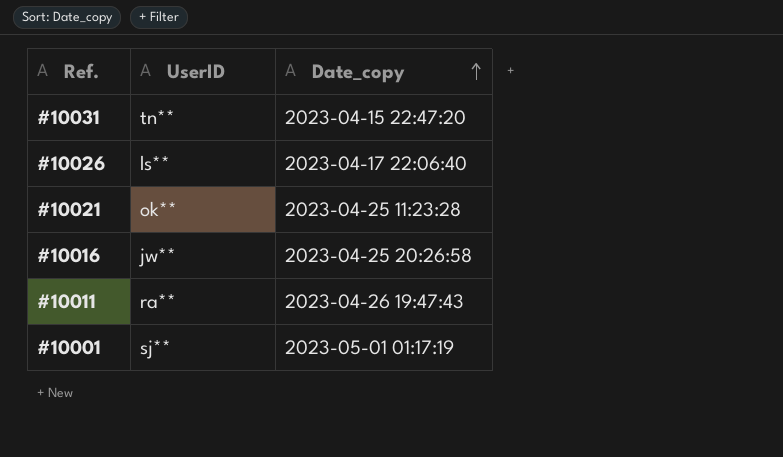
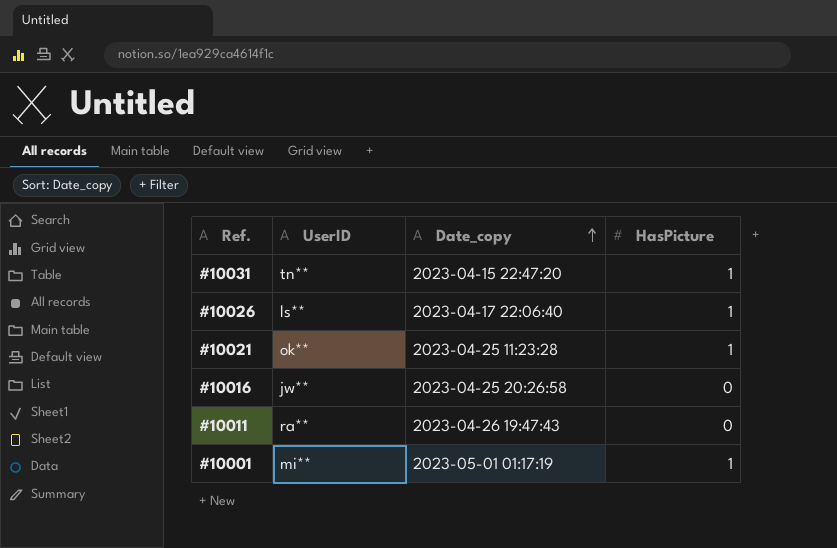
column HasPicture | position: none -> 4
#10001 | UserID: sj** -> mi**

